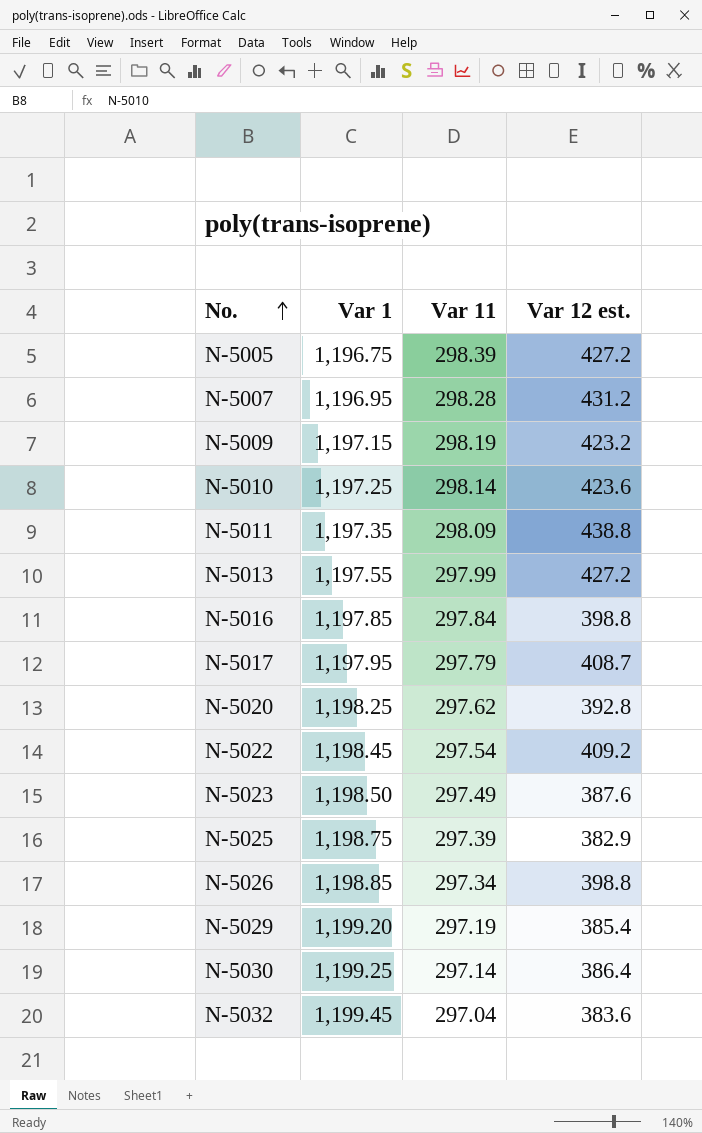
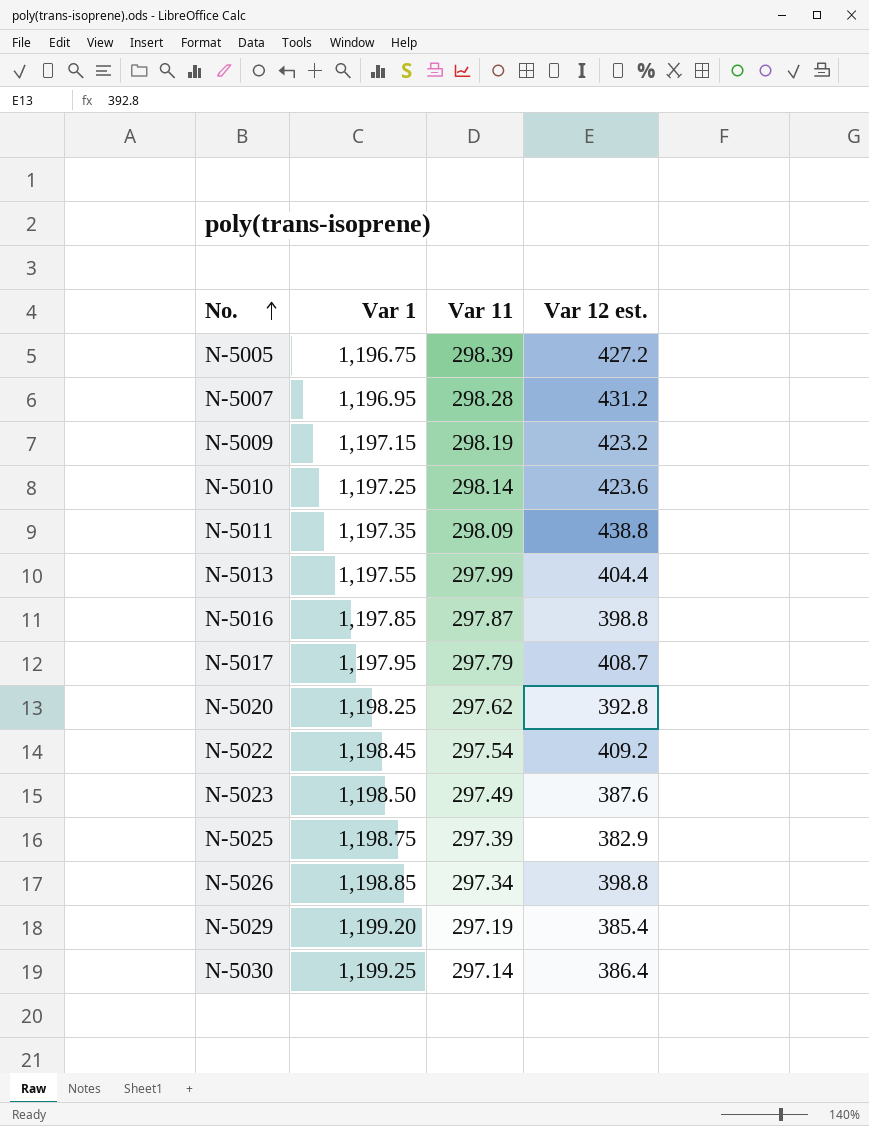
row N-5032: 1,199.45 | 297.04 | 383.6 -> none
N-5013 | Var 12 est.: 427.2 -> 404.4
N-5016 | Var 11: 297.84 -> 297.87

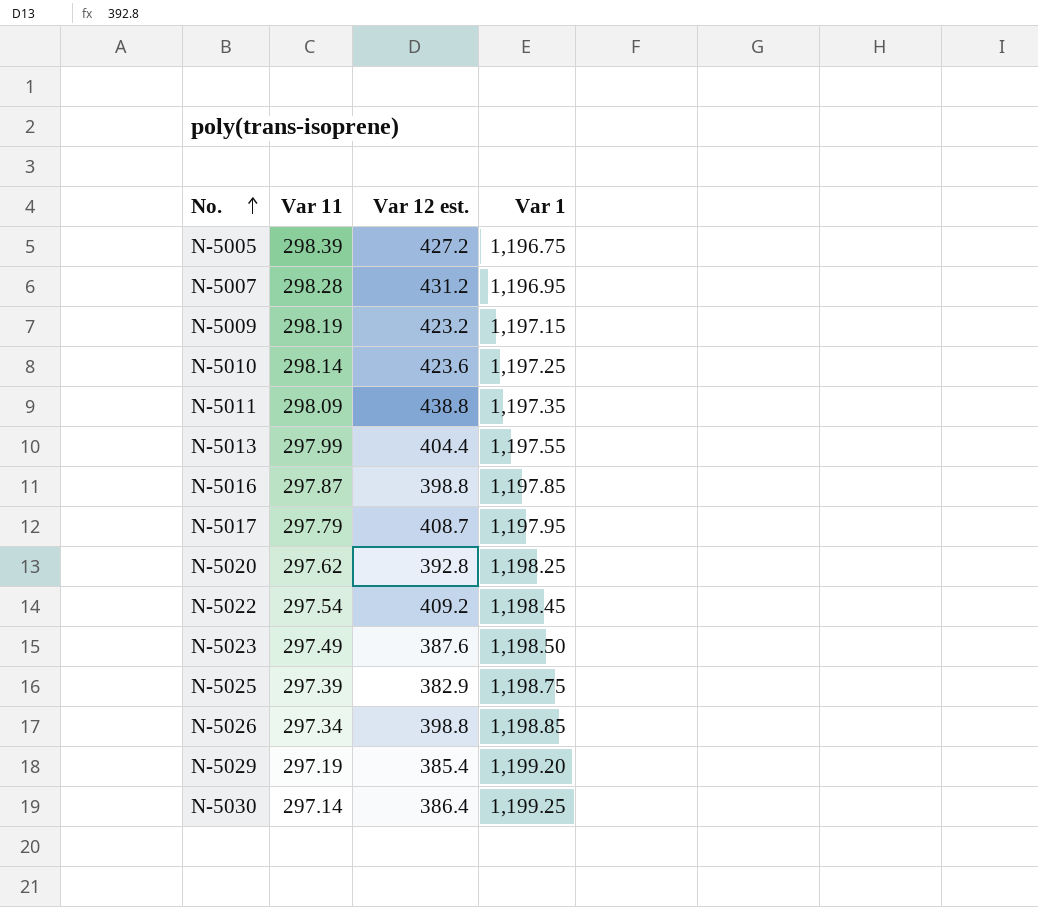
column Var 1 | position: 2 -> 4

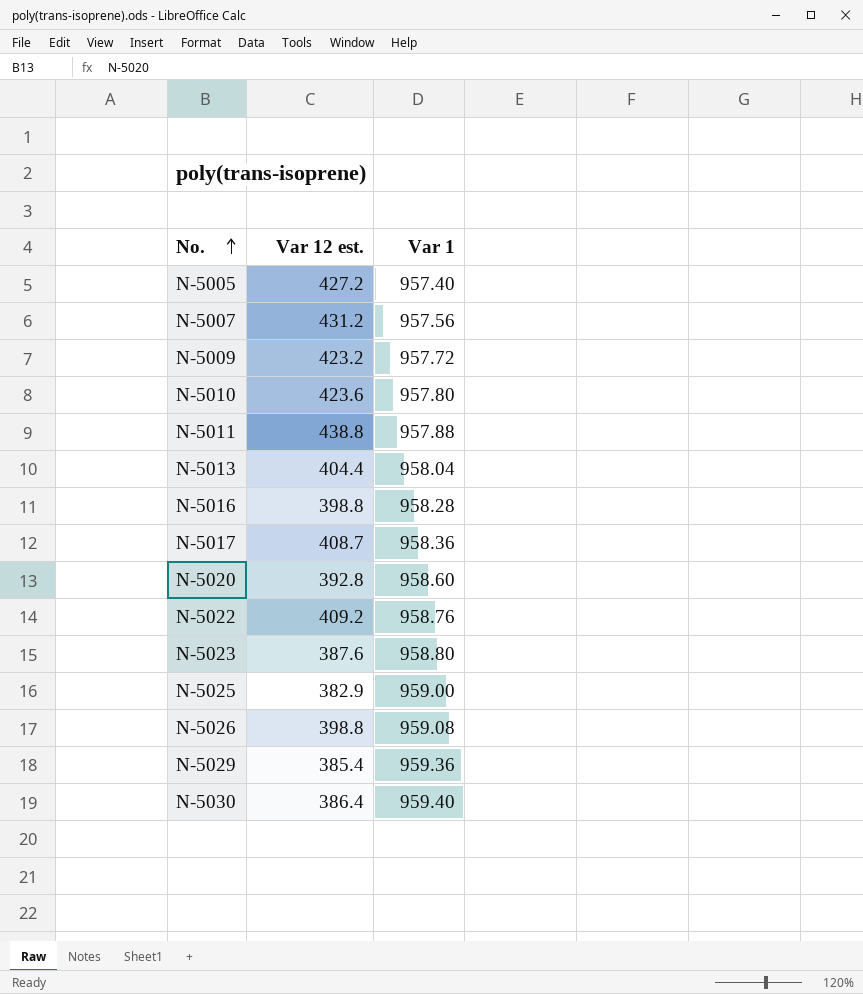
column Var 11 | position: 2 -> none
N-5005 | Var 1: 1,196.75 -> 957.40
N-5007 | Var 1: 1,196.95 -> 957.56
N-5009 | Var 1: 1,197.15 -> 957.72
N-5010 | Var 1: 1,197.25 -> 957.80
N-5011 | Var 1: 1,197.35 -> 957.88
N-5013 | Var 1: 1,197.55 -> 958.04
N-5016 | Var 1: 1,197.85 -> 958.28
N-5017 | Var 1: 1,197.95 -> 958.36
N-5020 | Var 1: 1,198.25 -> 958.60
N-5022 | Var 1: 1,198.45 -> 958.76
N-5023 | Var 1: 1,198.50 -> 958.80
N-5025 | Var 1: 1,198.75 -> 959.00
N-5026 | Var 1: 1,198.85 -> 959.08
N-5029 | Var 1: 1,199.20 -> 959.36
N-5030 | Var 1: 1,199.25 -> 959.40

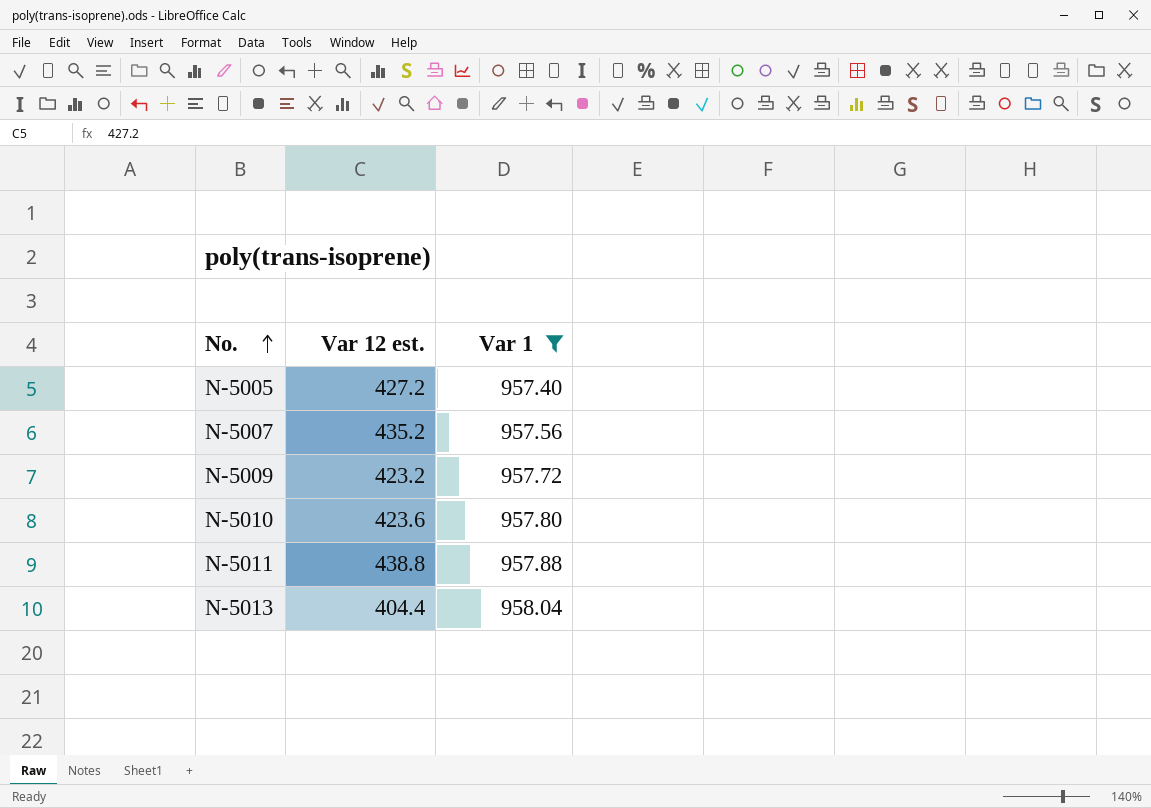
filter: none -> Var 1 <= 958.04
N-5007 | Var 12 est.: 431.2 -> 435.2

